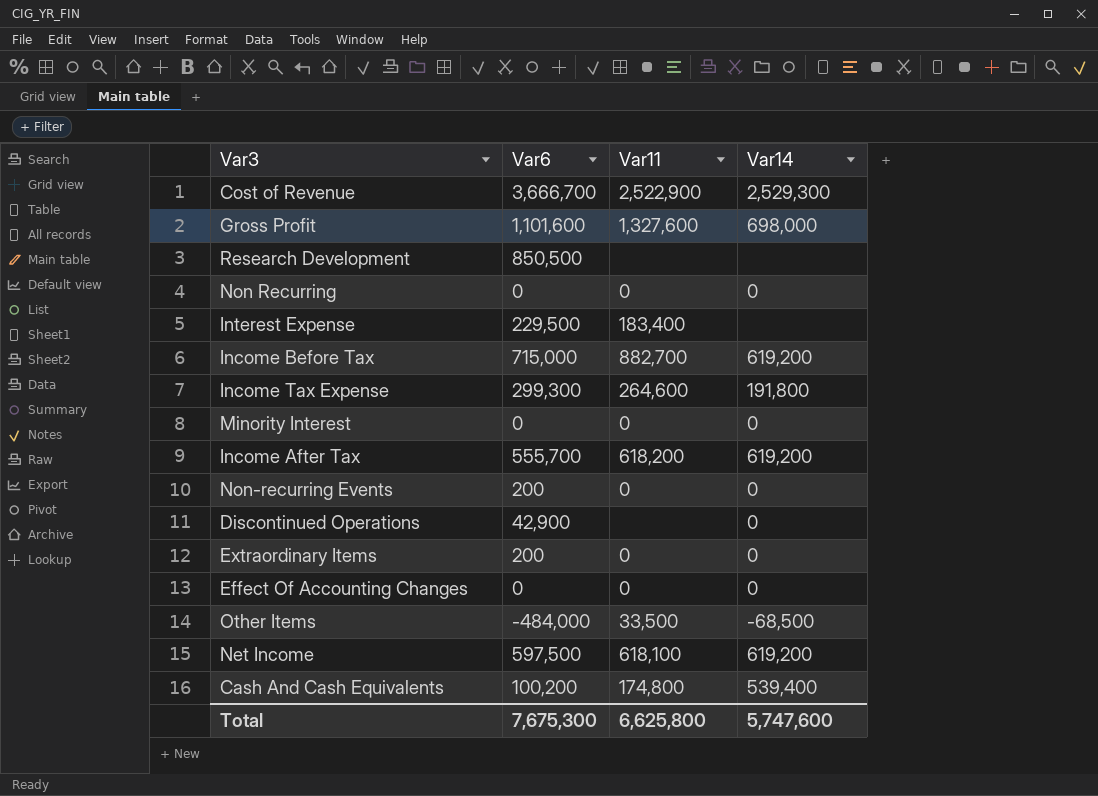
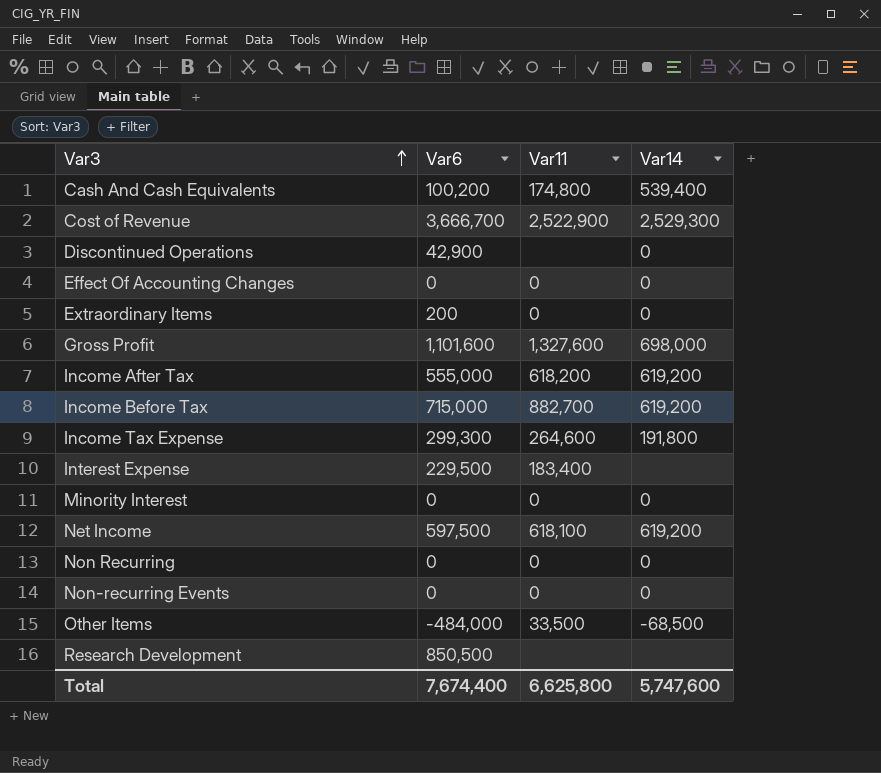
row order: none -> Var3 ascending
Income After Tax | Var6: 555,700 -> 555,000
Non-recurring Events | Var6: 200 -> 0
Total | Var6: 7,675,300 -> 7,674,400

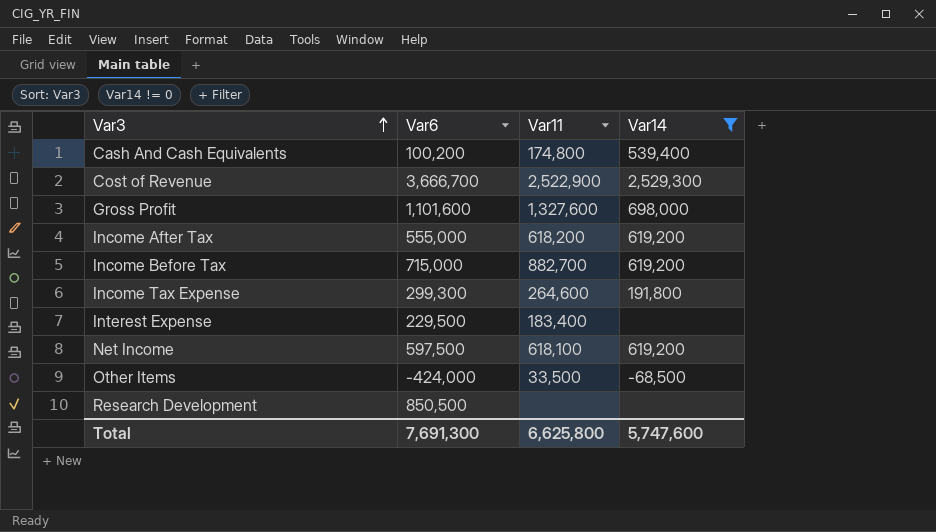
filter: none -> Var14 != 0
Other Items | Var6: -484,000 -> -424,000
Total | Var6: 7,674,400 -> 7,691,300

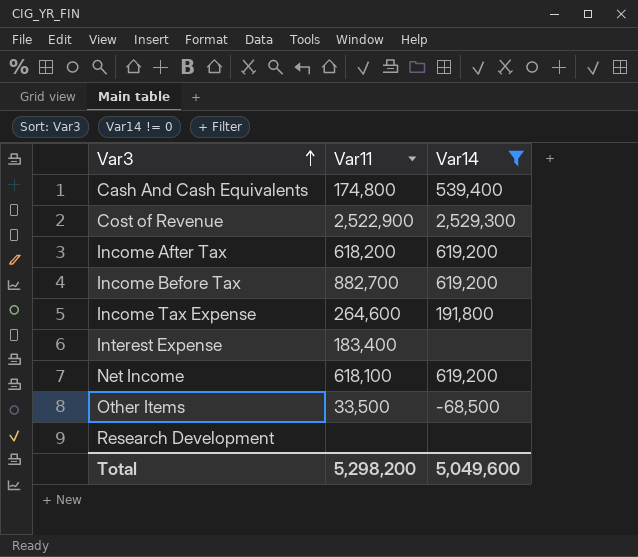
column Var6 | position: 2 -> none
row Gross Profit: 1,101,600 | 1,327,600 | 698,000 -> none
Total | Var11: 6,625,800 -> 5,298,200
Total | Var14: 5,747,600 -> 5,049,600

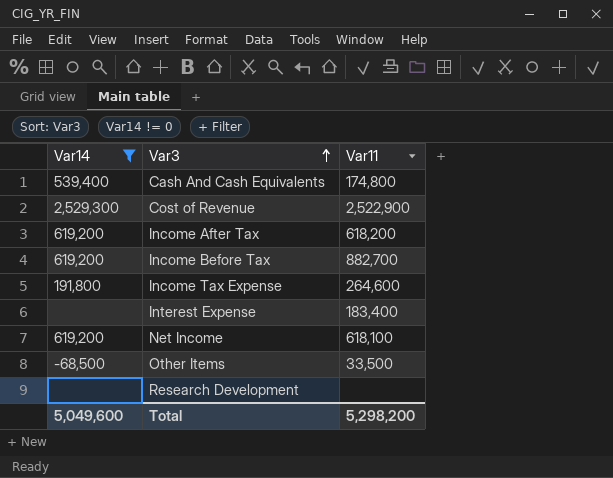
column Var14 | position: 3 -> 1

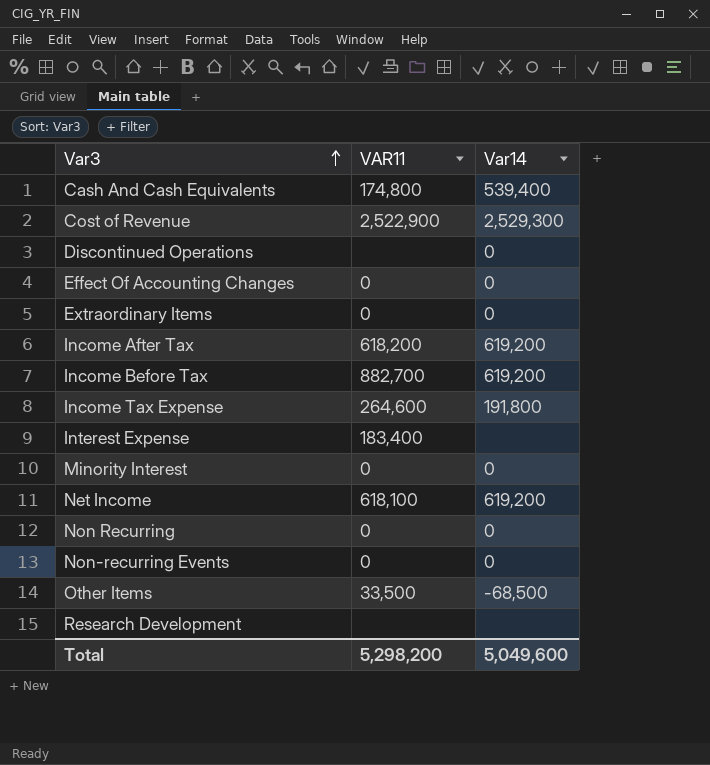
filter: Var14 != 0 -> none
column name: Var11 -> VAR11
column Var14 | position: 1 -> 3

